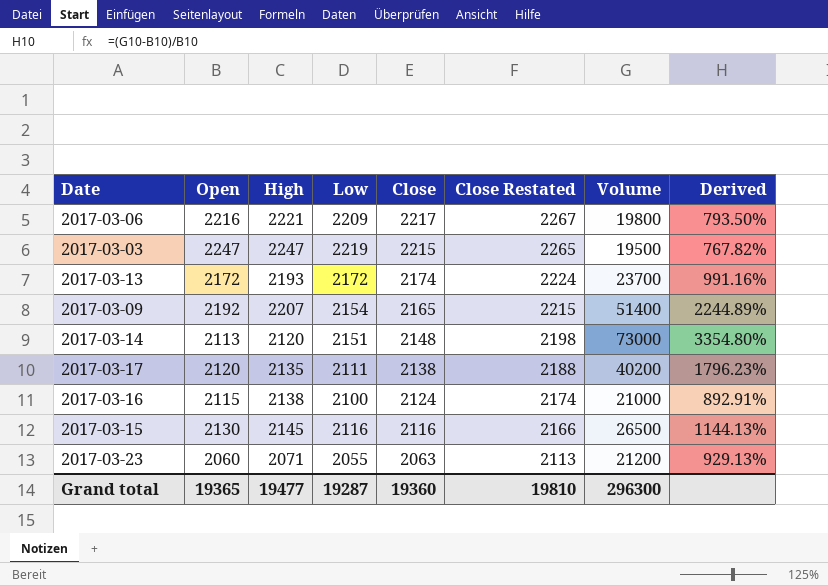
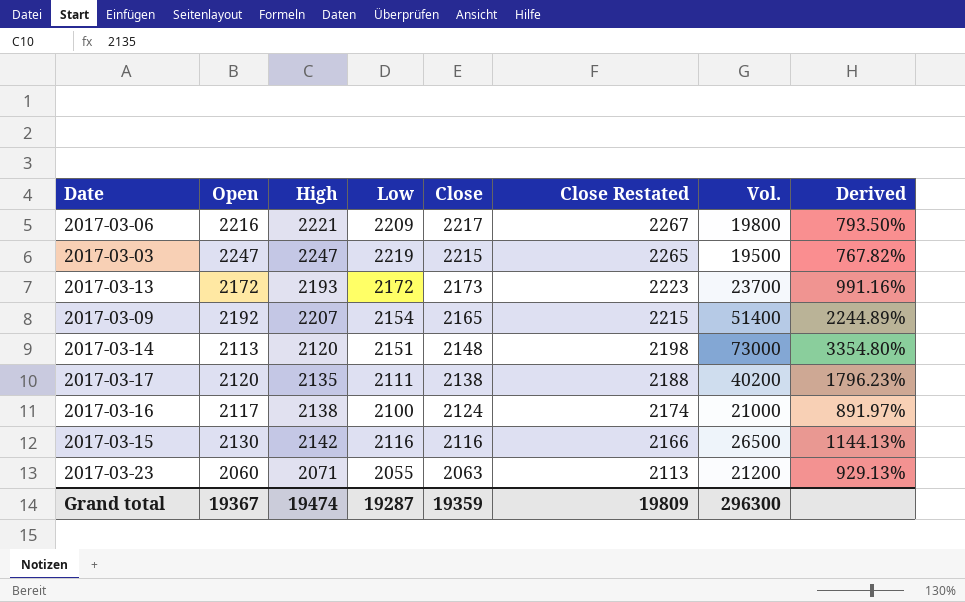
column name: Volume -> Vol.
2017-03-13 | Close: 2174 -> 2173
2017-03-13 | Close Restated: 2224 -> 2223
2017-03-16 | Open: 2115 -> 2117
2017-03-16 | Derived: 892.91% -> 891.97%
2017-03-15 | High: 2145 -> 2142
Grand total | Open: 19365 -> 19367
Grand total | High: 19477 -> 19474
Grand total | Close: 19360 -> 19359
Grand total | Close Restated: 19810 -> 19809

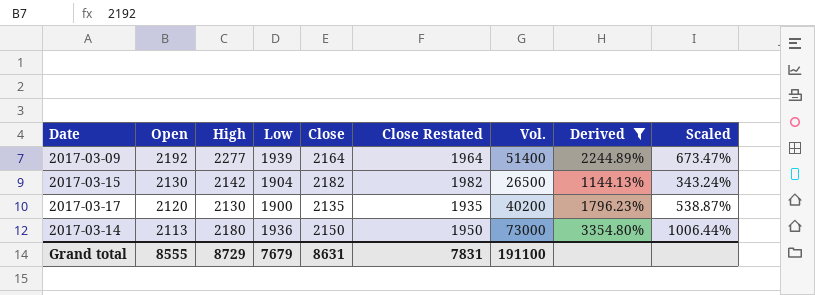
filter: none -> Derived >= 1144.13%
row order: Close descending -> Open descending
column Close Restated | formula: [Close] + 50 -> [Close] - 200
column Scaled | formula: none -> [Derived] * 0.3
2017-03-09 | High: 2207 -> 2277
2017-03-09 | Low: 2154 -> 1939
2017-03-09 | Close: 2165 -> 2164
2017-03-15 | Low: 2116 -> 1904
2017-03-15 | Close: 2116 -> 2182
2017-03-17 | High: 2135 -> 2130
2017-03-17 | Low: 2111 -> 1900
2017-03-17 | Close: 2138 -> 2135
2017-03-14 | High: 2120 -> 2180
2017-03-14 | Low: 2151 -> 1936
2017-03-14 | Close: 2148 -> 2150
Grand total | Open: 19367 -> 8555
Grand total | High: 19474 -> 8729
Grand total | Low: 19287 -> 7679
Grand total | Close: 19359 -> 8631
Grand total | Close Restated: 19809 -> 7831
Grand total | Vol.: 296300 -> 191100

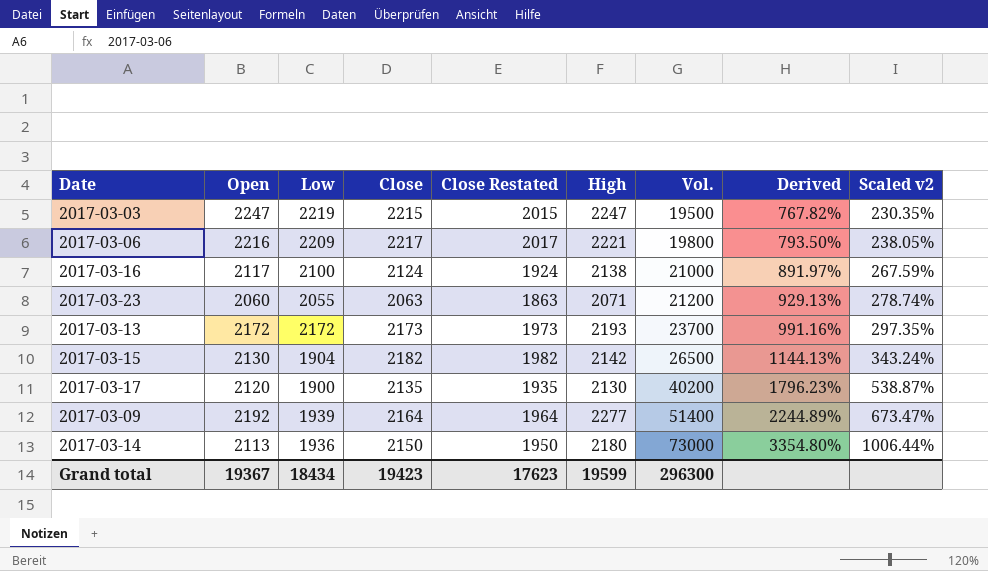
filter: Derived >= 1144.13% -> none
row order: Open descending -> Vol. ascending
column High | position: 3 -> 6
column name: Scaled -> Scaled v2
Grand total | Open: 8555 -> 19367
Grand total | Low: 7679 -> 18434
Grand total | Close: 8631 -> 19423
Grand total | Close Restated: 7831 -> 17623
Grand total | High: 8729 -> 19599
Grand total | Vol.: 191100 -> 296300

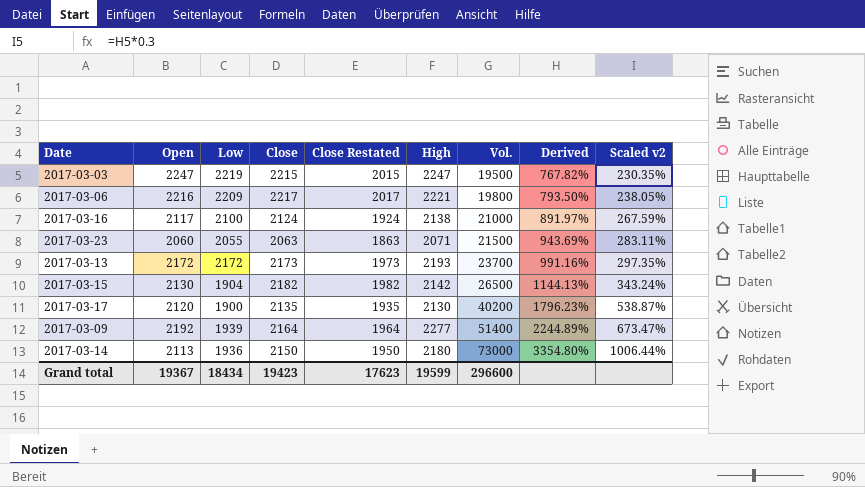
2017-03-23 | Vol.: 21200 -> 21500
2017-03-23 | Derived: 929.13% -> 943.69%
2017-03-23 | Scaled v2: 278.74% -> 283.11%
Grand total | Vol.: 296300 -> 296600

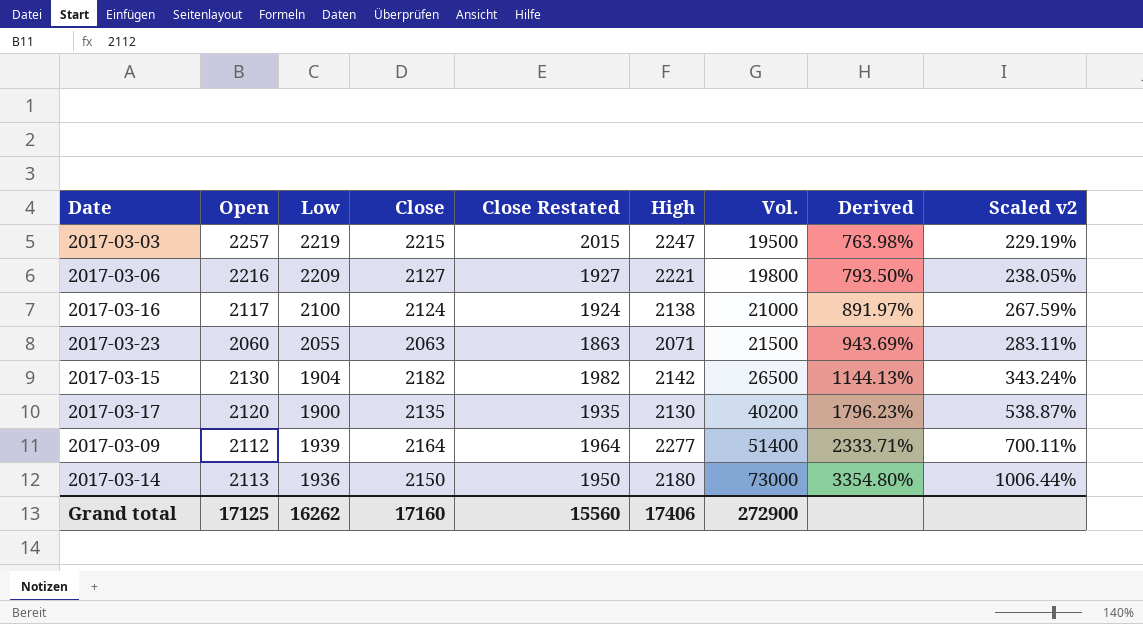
row 2017-03-13: 2172 | 2172 | 2173 | 1973 | 2193 | 23700 | 991.16% | 297.35% -> none
2017-03-03 | Open: 2247 -> 2257
2017-03-03 | Derived: 767.82% -> 763.98%
2017-03-03 | Scaled v2: 230.35% -> 229.19%
2017-03-06 | Close: 2217 -> 2127
2017-03-06 | Close Restated: 2017 -> 1927
2017-03-09 | Open: 2192 -> 2112
2017-03-09 | Derived: 2244.89% -> 2333.71%
2017-03-09 | Scaled v2: 673.47% -> 700.11%
Grand total | Open: 19367 -> 17125
Grand total | Low: 18434 -> 16262
Grand total | Close: 19423 -> 17160
Grand total | Close Restated: 17623 -> 15560
Grand total | High: 19599 -> 17406
Grand total | Vol.: 296600 -> 272900

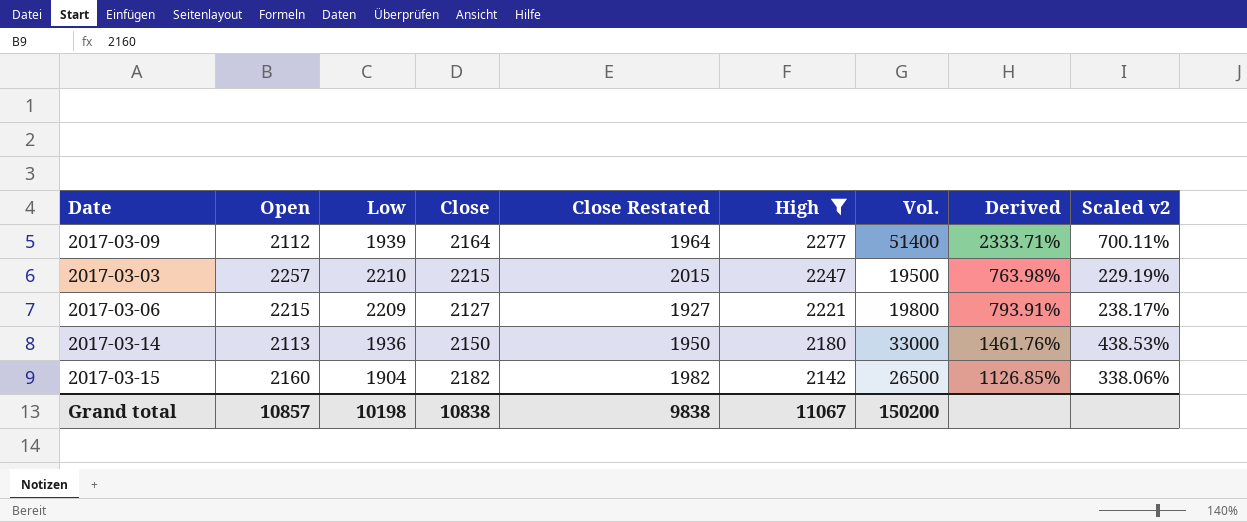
filter: none -> High >= 2142
row order: Vol. ascending -> High descending
2017-03-03 | Low: 2219 -> 2210
2017-03-06 | Open: 2216 -> 2215
2017-03-06 | Derived: 793.50% -> 793.91%
2017-03-06 | Scaled v2: 238.05% -> 238.17%
2017-03-14 | Vol.: 73000 -> 33000
2017-03-14 | Derived: 3354.80% -> 1461.76%
2017-03-14 | Scaled v2: 1006.44% -> 438.53%
2017-03-15 | Open: 2130 -> 2160
2017-03-15 | Derived: 1144.13% -> 1126.85%
2017-03-15 | Scaled v2: 343.24% -> 338.06%
Grand total | Open: 17125 -> 10857
Grand total | Low: 16262 -> 10198
Grand total | Close: 17160 -> 10838
Grand total | Close Restated: 15560 -> 9838
Grand total | High: 17406 -> 11067
Grand total | Vol.: 272900 -> 150200

